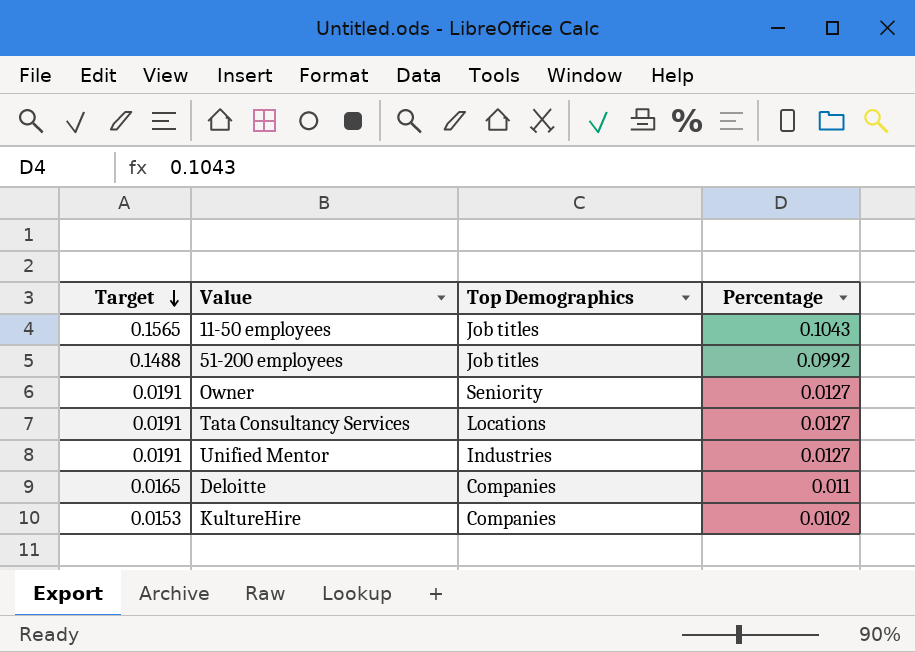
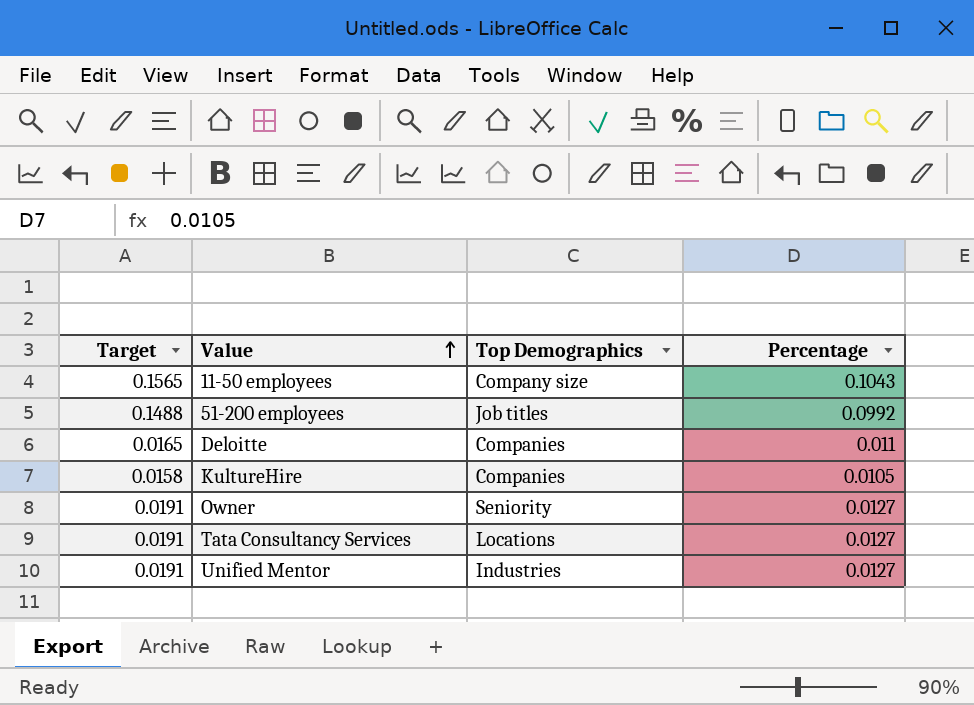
row order: Target descending -> Value ascending
11-50 employees | Top Demographics: Job titles -> Company size
KultureHire | Target: 0.0153 -> 0.0158
KultureHire | Percentage: 0.0102 -> 0.0105

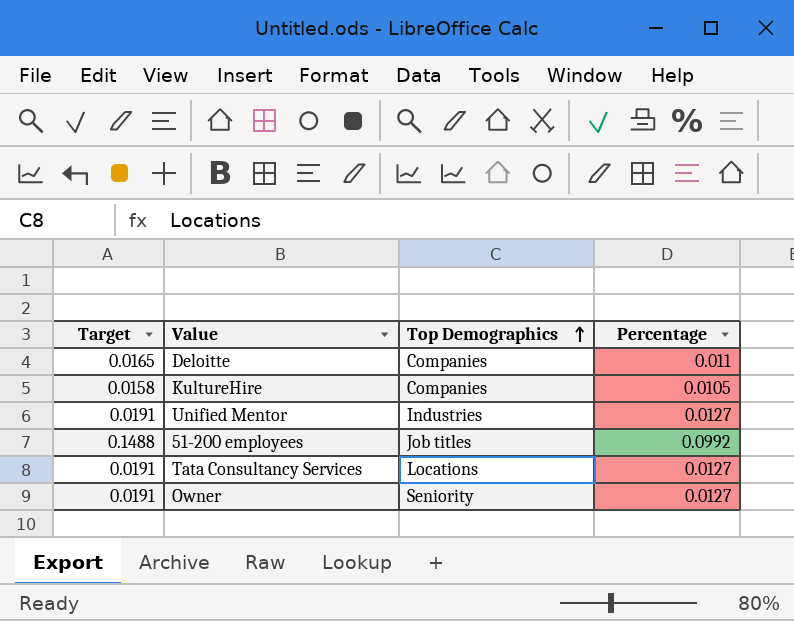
row order: Value ascending -> Top Demographics ascending
row 11-50 employees: 0.1565 | Company size | 0.1043 -> none

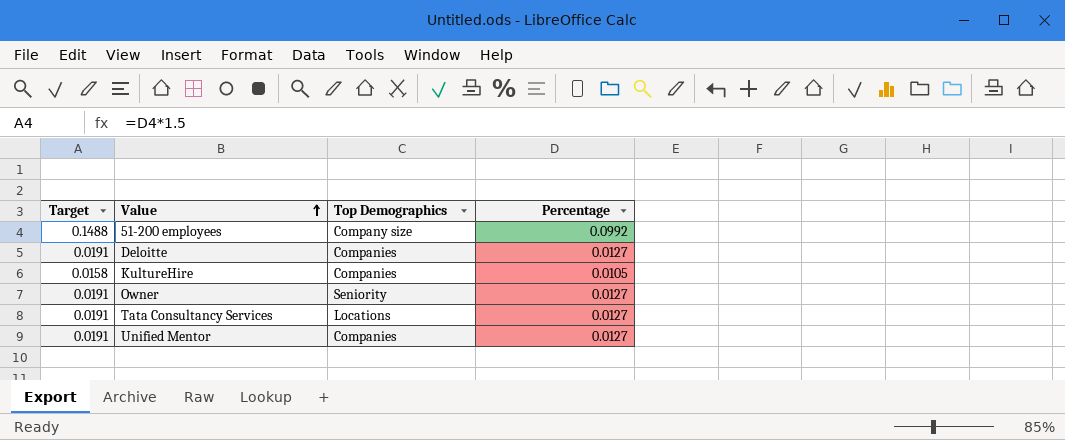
row order: Top Demographics ascending -> Value ascending
51-200 employees | Top Demographics: Job titles -> Company size
Deloitte | Target: 0.0165 -> 0.0191
Deloitte | Percentage: 0.011 -> 0.0127
Unified Mentor | Top Demographics: Industries -> Companies

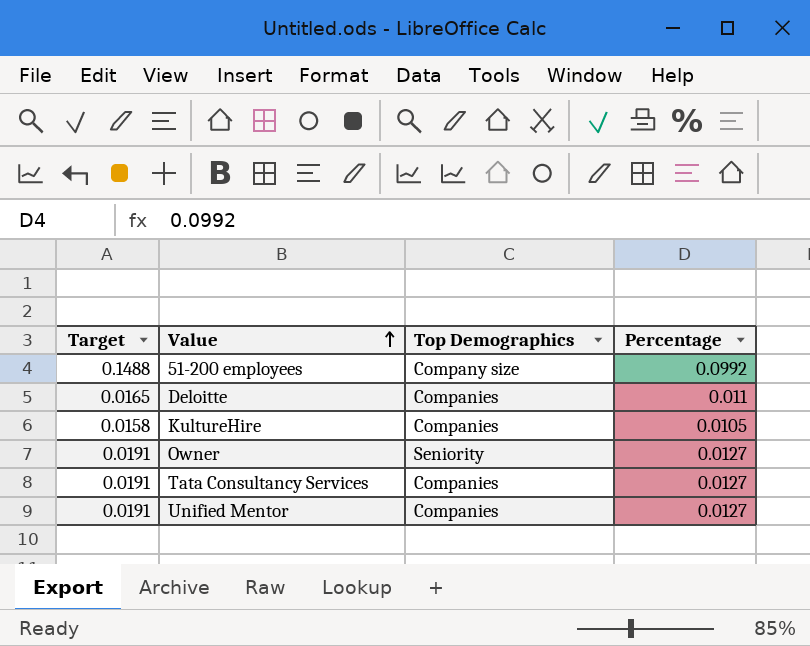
Deloitte | Target: 0.0191 -> 0.0165
Deloitte | Percentage: 0.0127 -> 0.011
Tata Consultancy Services | Top Demographics: Locations -> Companies

